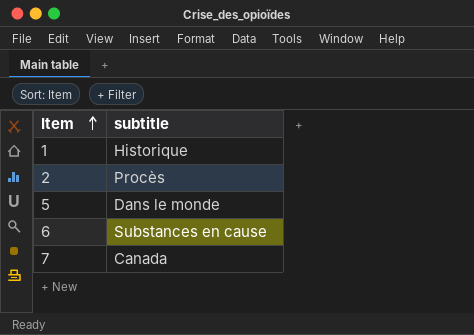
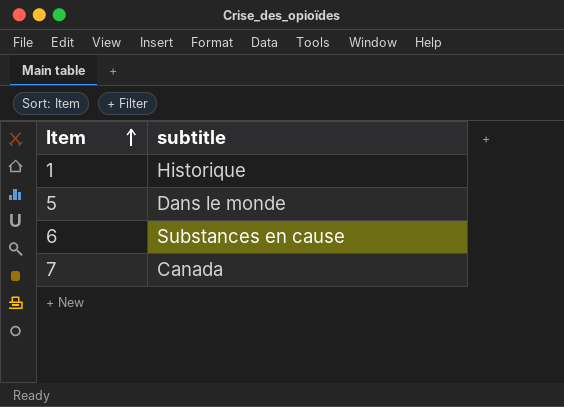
row 2: Procès -> none

